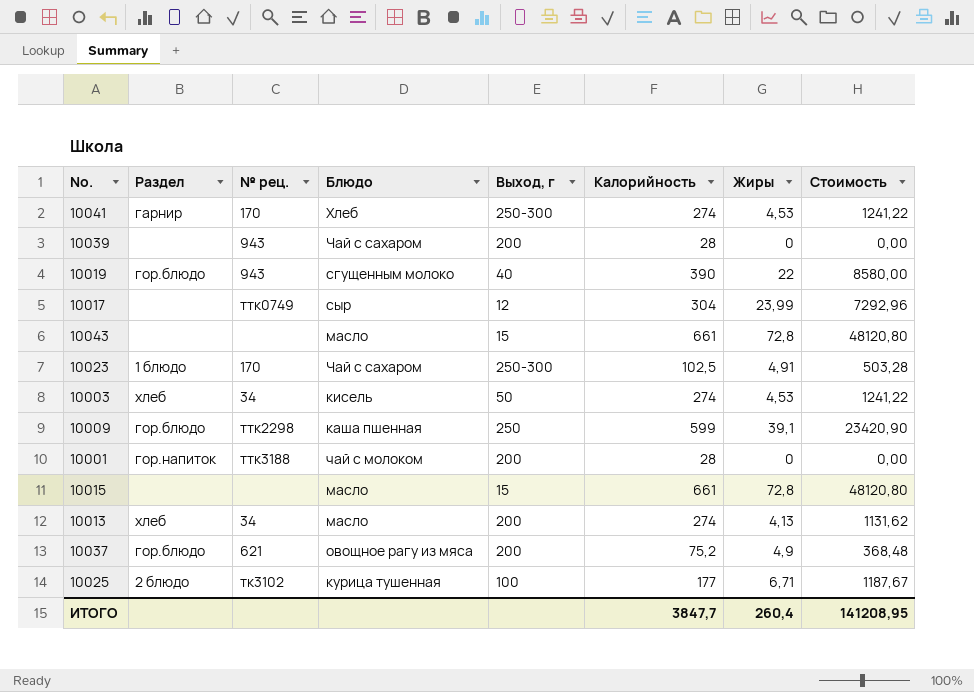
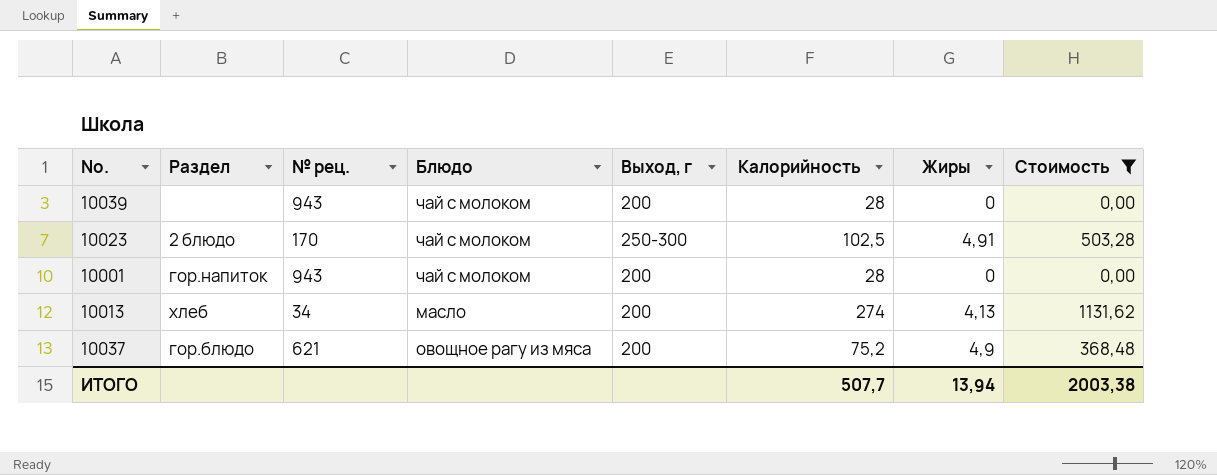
filter: none -> Стоимость <= 1131,62
10039 | Блюдо: Чай с сахаром -> чай с молоком
10023 | Раздел: 1 блюдо -> 2 блюдо
10023 | Блюдо: Чай с сахаром -> чай с молоком
10001 | № рец.: ттк3188 -> 943
ИТОГО | Калорийность: 3847,7 -> 507,7
ИТОГО | Жиры: 260,4 -> 13,94
ИТОГО | Стоимость: 141208,95 -> 2003,38

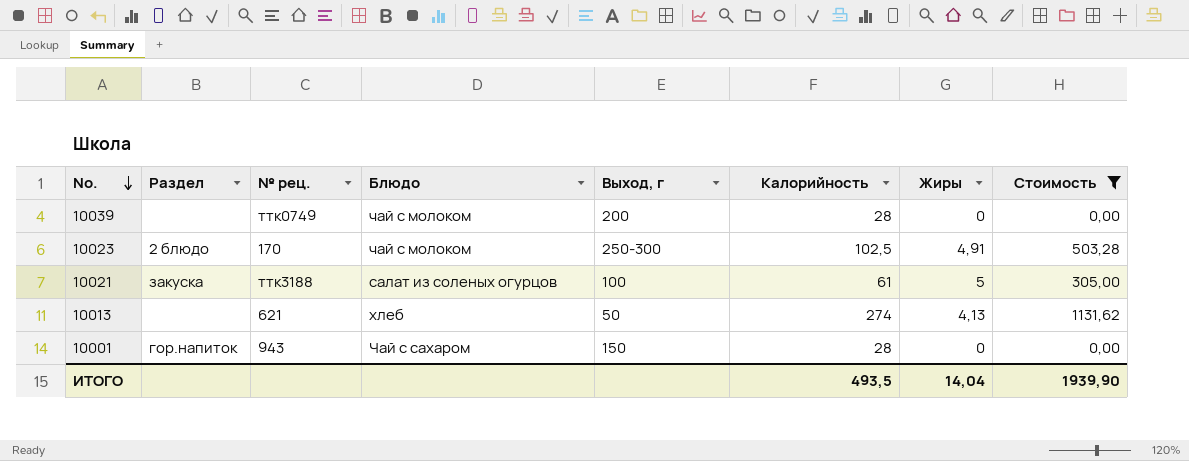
row order: none -> No. descending
row 10037: гор.блюдо | 621 | овощное рагу из мяса | 200 | 75,2 | 4,9 | 368,48 -> none
10039 | № рец.: 943 -> ттк0749
row 10021: none -> закуска | ттк3188 | салат из соленых огурцов | 100 | 61 | 5 | 305,00
10013 | Раздел: хлеб -> none
10013 | № рец.: 34 -> 621
10013 | Блюдо: масло -> хлеб
10013 | Выход, г: 200 -> 50
10001 | Блюдо: чай с молоком -> Чай с сахаром
10001 | Выход, г: 200 -> 150
ИТОГО | Калорийность: 507,7 -> 493,5
ИТОГО | Жиры: 13,94 -> 14,04
ИТОГО | Стоимость: 2003,38 -> 1939,90

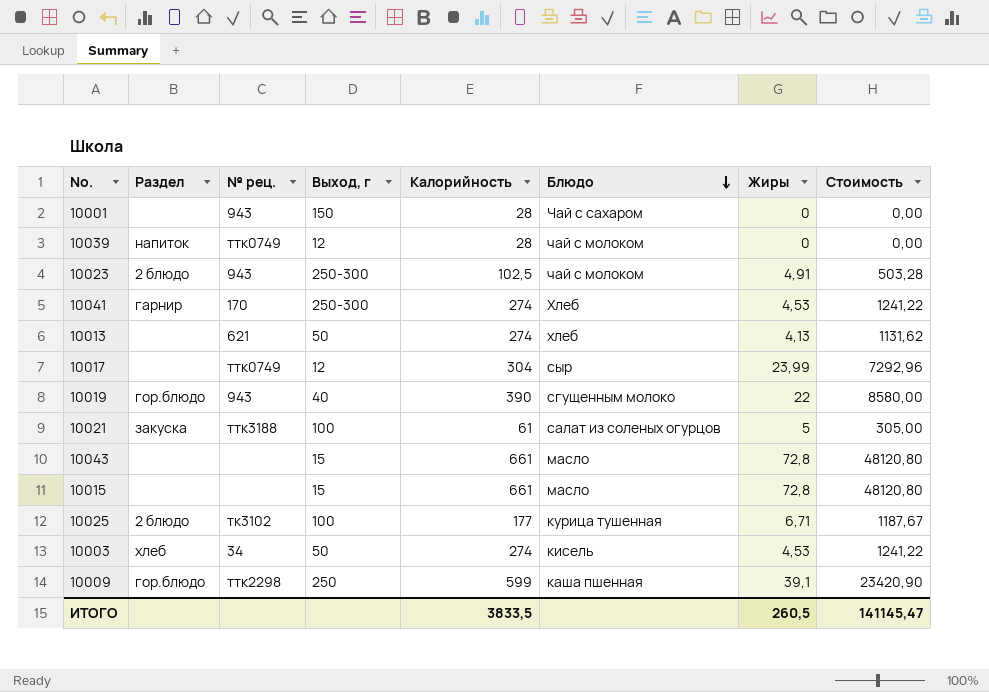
filter: Стоимость <= 1131,62 -> none
row order: No. descending -> Блюдо descending
column Блюдо | position: 4 -> 6
10001 | Раздел: гор.напиток -> none
10039 | Раздел: none -> напиток
10039 | Выход, г: 200 -> 12
10023 | № рец.: 170 -> 943
ИТОГО | Калорийность: 493,5 -> 3833,5
ИТОГО | Жиры: 14,04 -> 260,5
ИТОГО | Стоимость: 1939,90 -> 141145,47

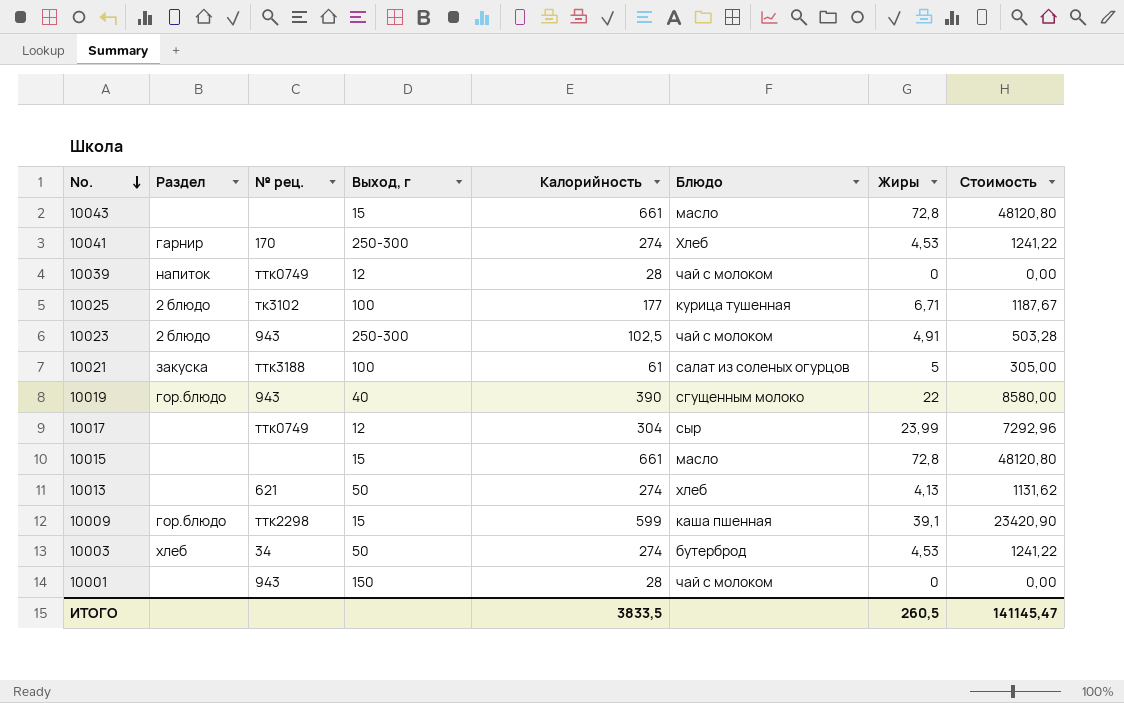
row order: Блюдо descending -> No. descending
10009 | Выход, г: 250 -> 15
10003 | Блюдо: кисель -> бутерброд
10001 | Блюдо: Чай с сахаром -> чай с молоком

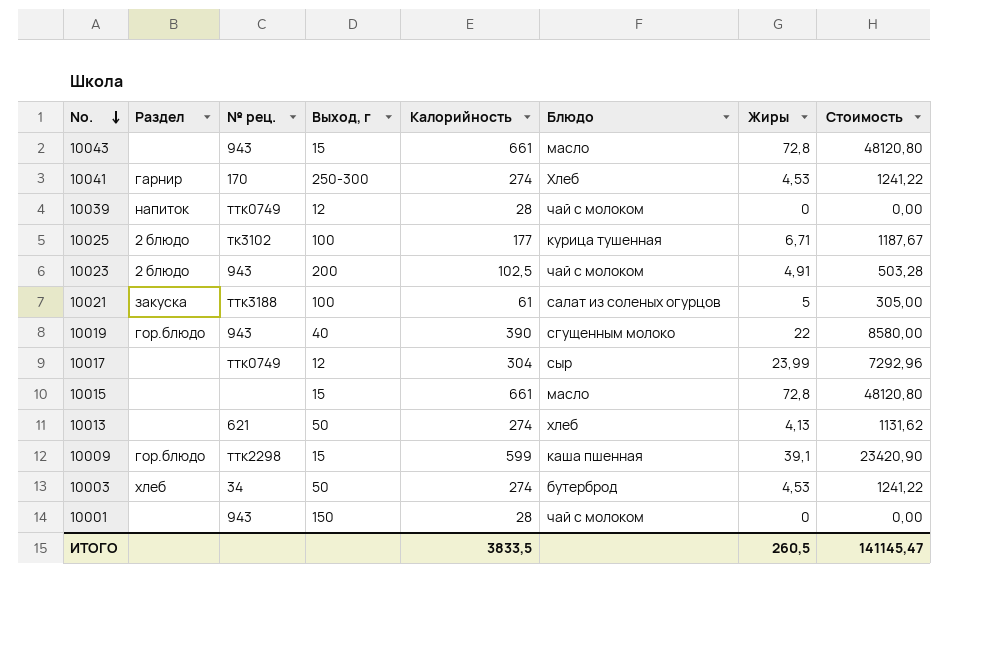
10043 | № рец.: none -> 943
10023 | Выход, г: 250-300 -> 200

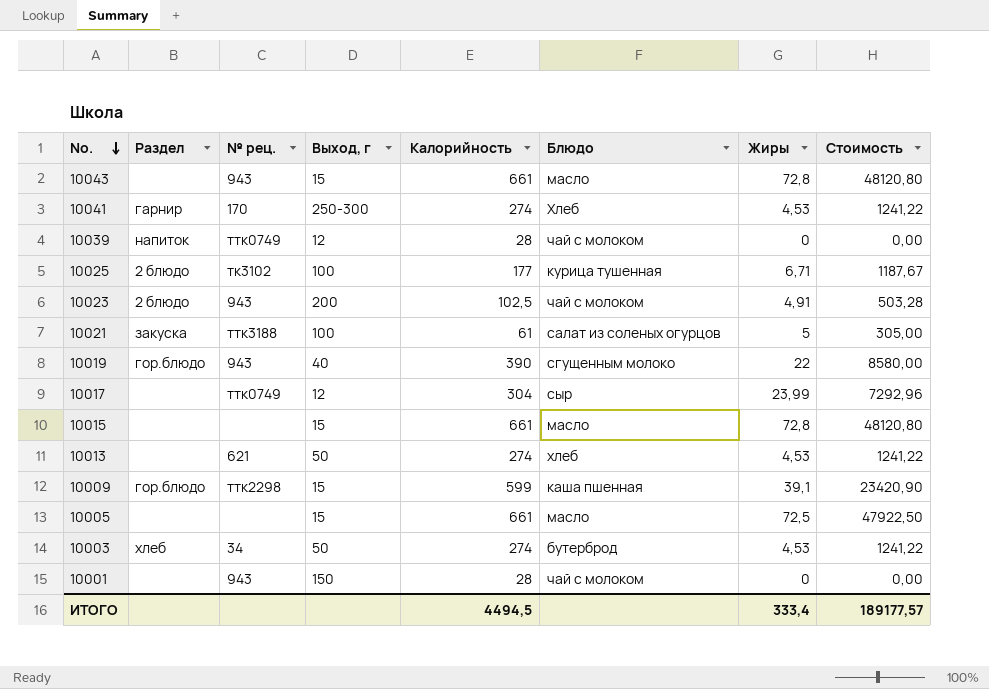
10013 | Жиры: 4,13 -> 4,53
10013 | Стоимость: 1131,62 -> 1241,22
row 10005: none -> none | none | 15 | 661 | масло | 72,5 | 47922,50
ИТОГО | Калорийность: 3833,5 -> 4494,5
ИТОГО | Жиры: 260,5 -> 333,4
ИТОГО | Стоимость: 141145,47 -> 189177,57

